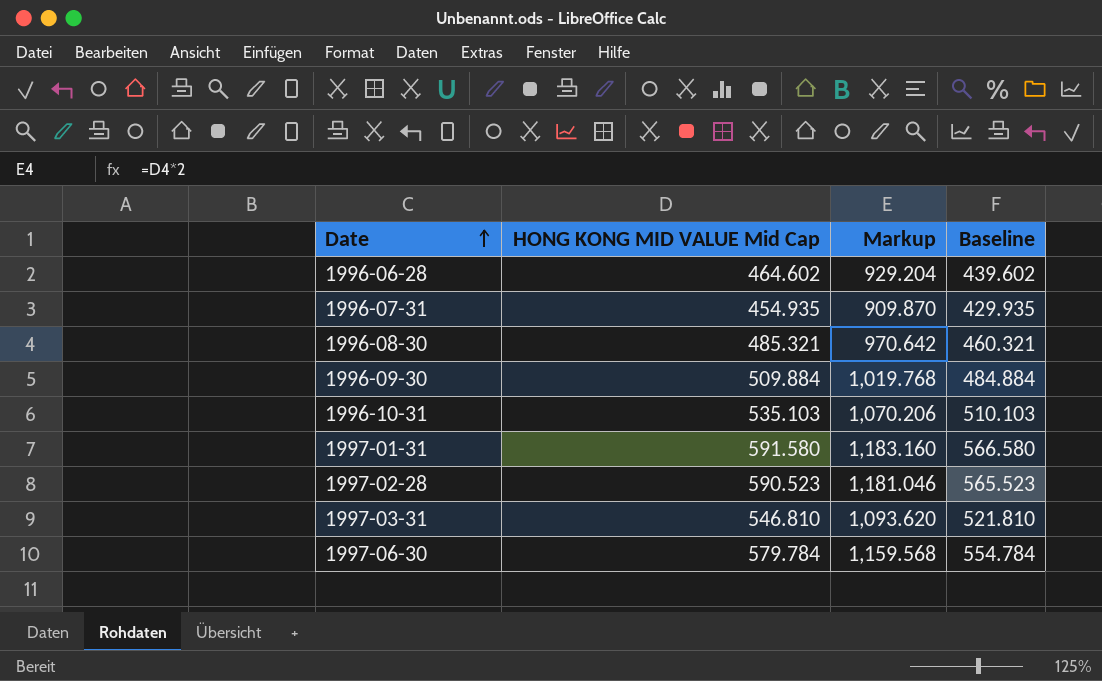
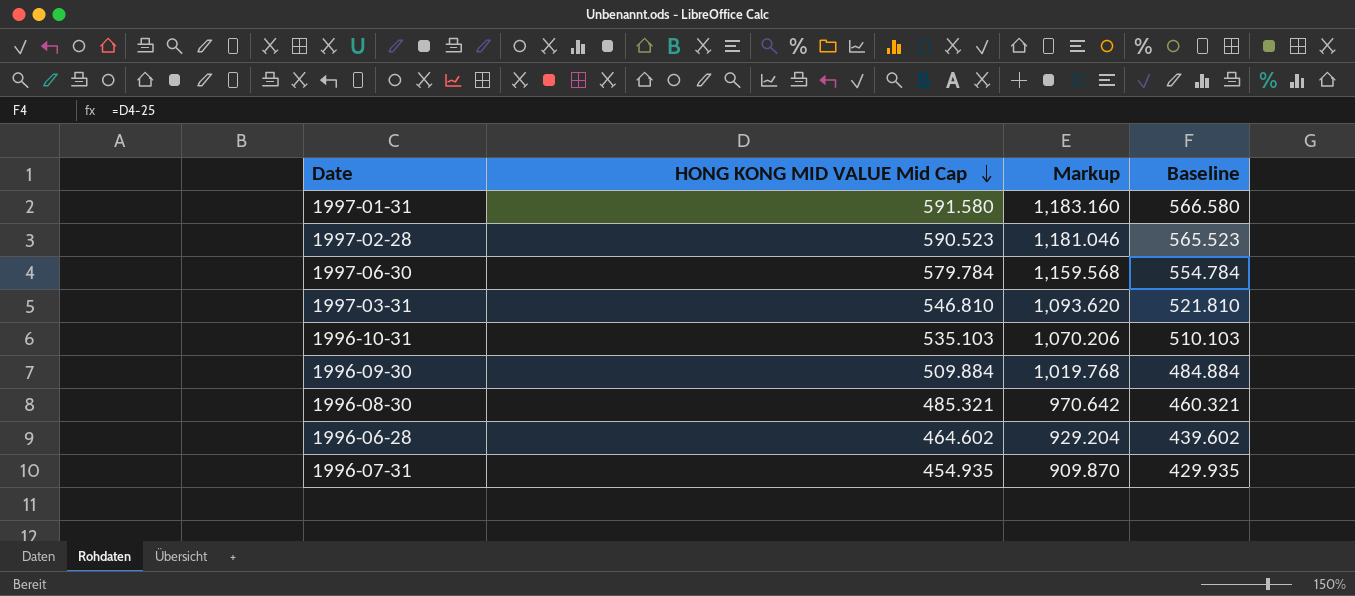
row order: Date ascending -> HONG KONG MID VALUE Mid Cap descending

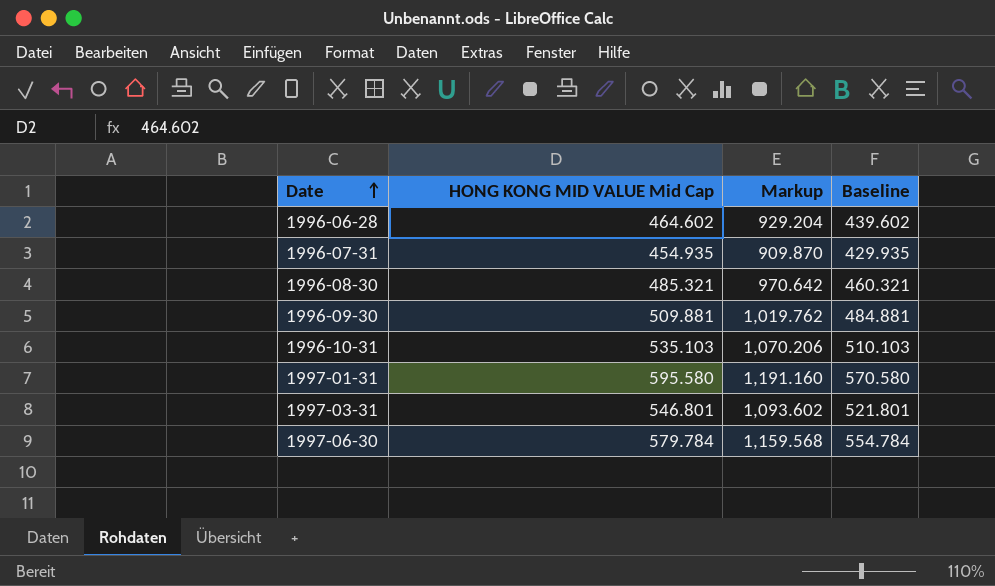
row order: HONG KONG MID VALUE Mid Cap descending -> Date ascending
row 1997-02-28: 590.523 | 1,181.046 | 565.523 -> none
1996-09-30 | HONG KONG MID VALUE Mid Cap: 509.884 -> 509.881
1996-09-30 | Markup: 1,019.768 -> 1,019.762
1996-09-30 | Baseline: 484.884 -> 484.881
1997-01-31 | HONG KONG MID VALUE Mid Cap: 591.580 -> 595.580
1997-01-31 | Markup: 1,183.160 -> 1,191.160
1997-01-31 | Baseline: 566.580 -> 570.580
1997-03-31 | HONG KONG MID VALUE Mid Cap: 546.810 -> 546.801
1997-03-31 | Markup: 1,093.620 -> 1,093.602
1997-03-31 | Baseline: 521.810 -> 521.801

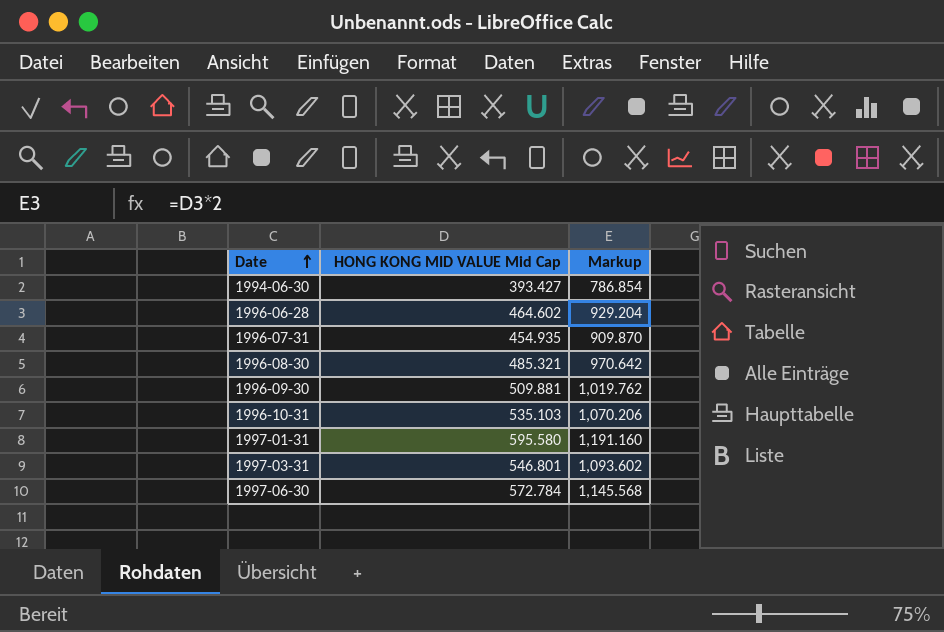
column Baseline | formula: [HONG KONG MID VALUE Mid Cap] - 25 -> none
row 1994-06-30: none -> 393.427 | 786.854
1997-06-30 | HONG KONG MID VALUE Mid Cap: 579.784 -> 572.784
1997-06-30 | Markup: 1,159.568 -> 1,145.568

